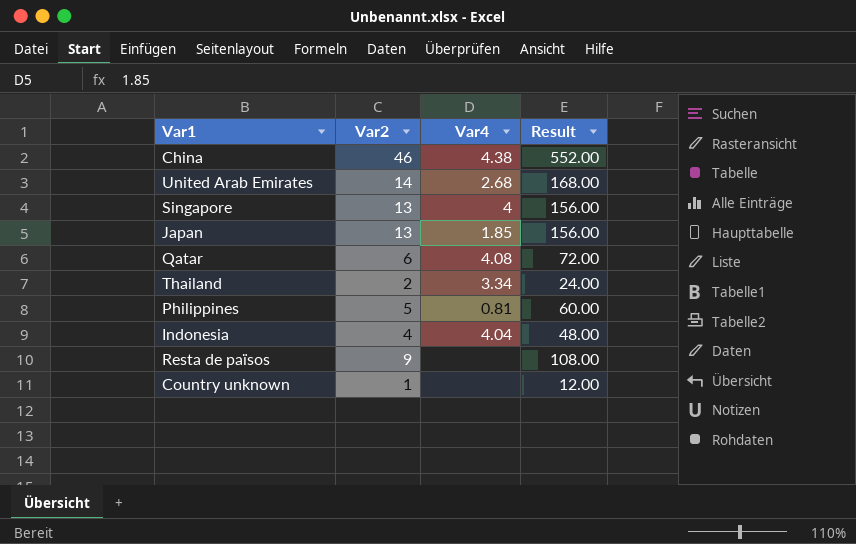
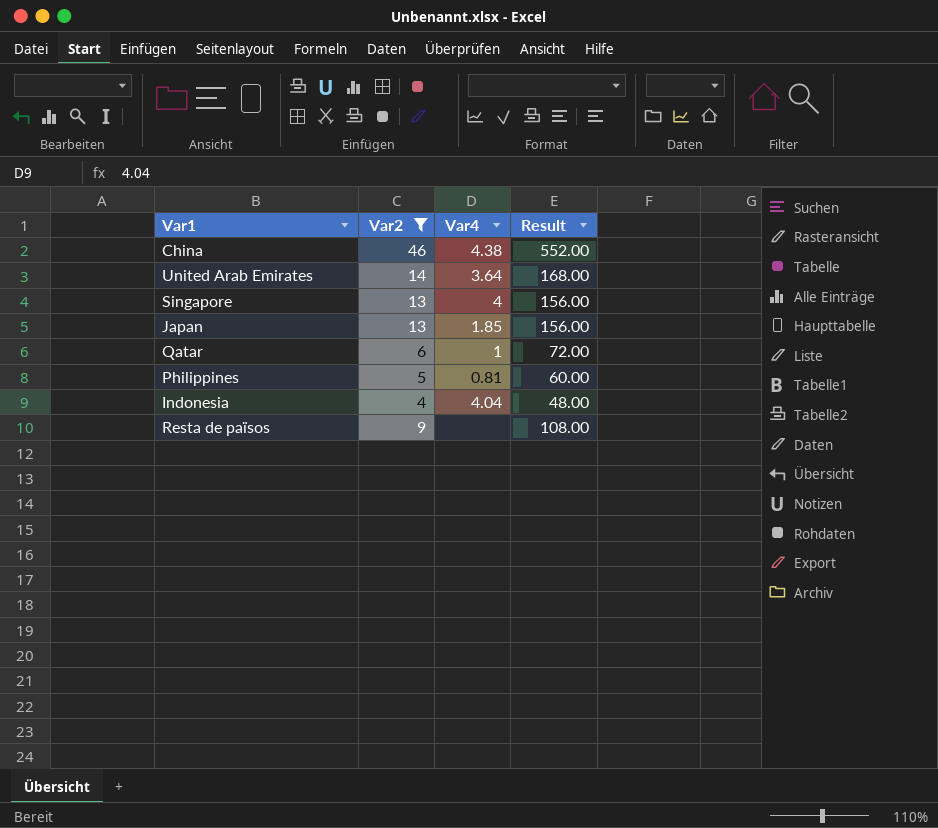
filter: none -> Var2 >= 4
United Arab Emirates | Var4: 2.68 -> 3.64
Qatar | Var4: 4.08 -> 1

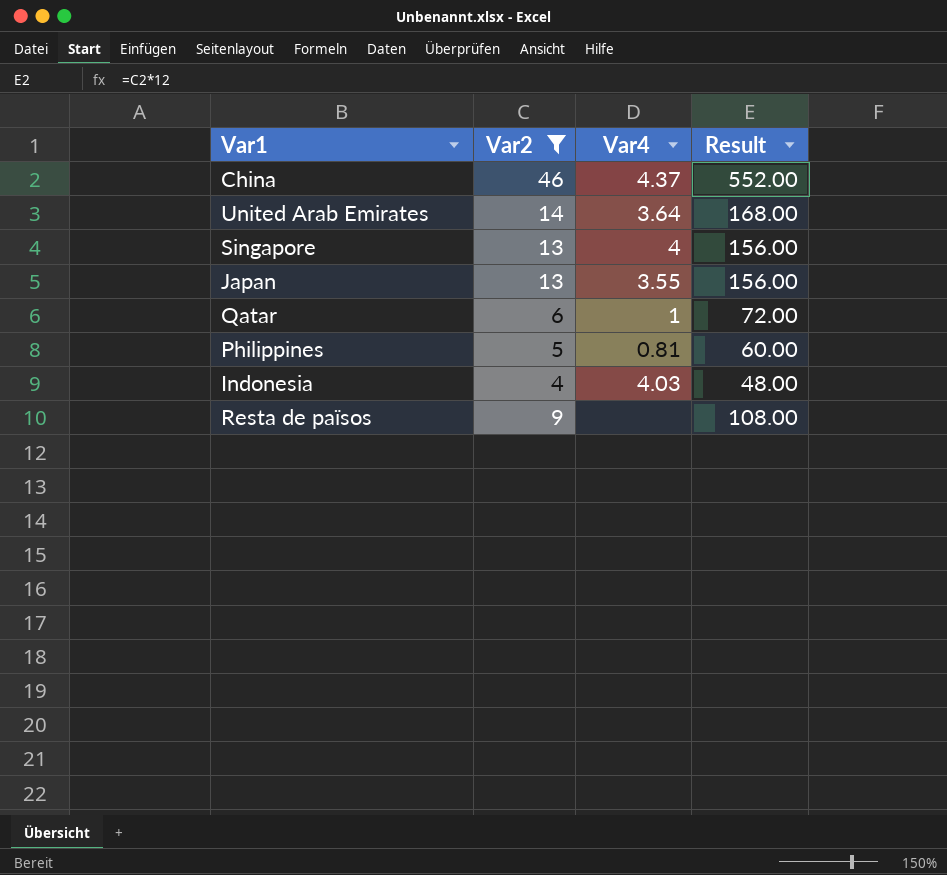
China | Var4: 4.38 -> 4.37
Japan | Var4: 1.85 -> 3.55
Indonesia | Var4: 4.04 -> 4.03

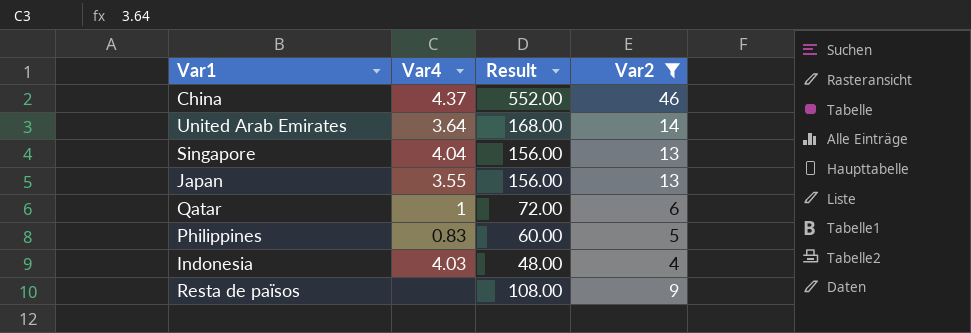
column Var2 | position: 2 -> 4
Singapore | Var4: 4 -> 4.04
Philippines | Var4: 0.81 -> 0.83

